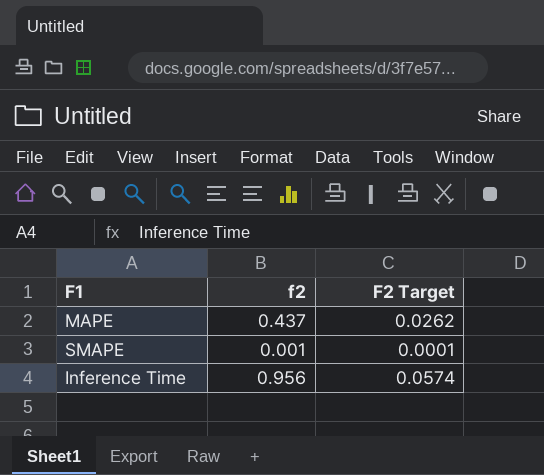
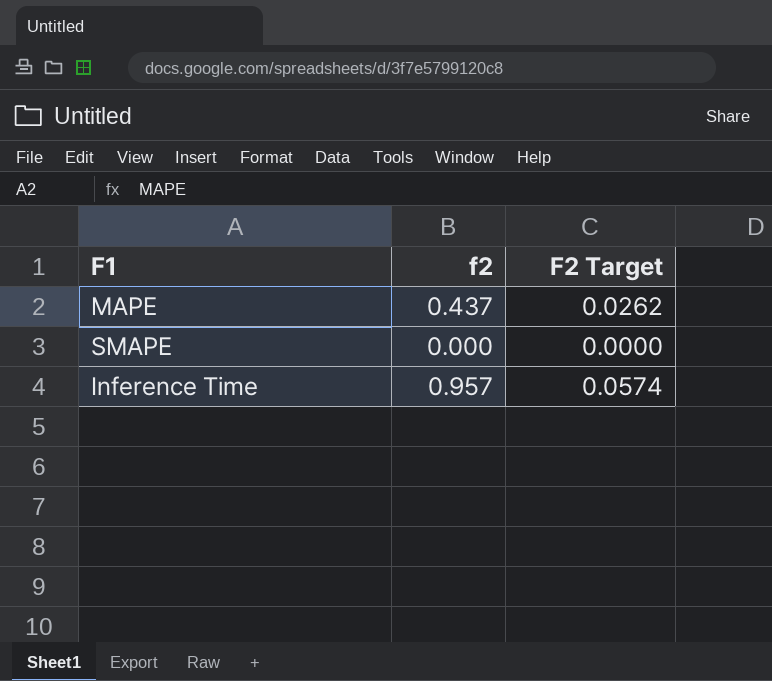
SMAPE | f2: 0.001 -> 0.000
SMAPE | F2 Target: 0.0001 -> 0.0000
Inference Time | f2: 0.956 -> 0.957

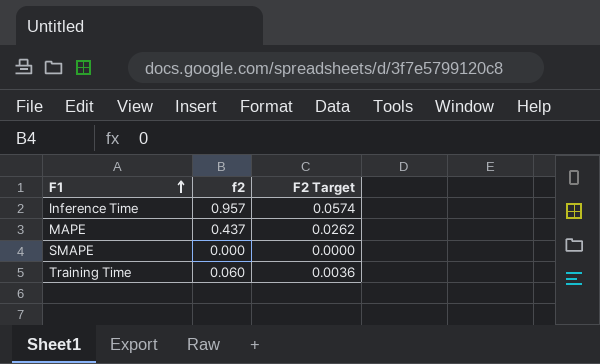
row order: none -> F1 ascending
row Training Time: none -> 0.060 | 0.0036

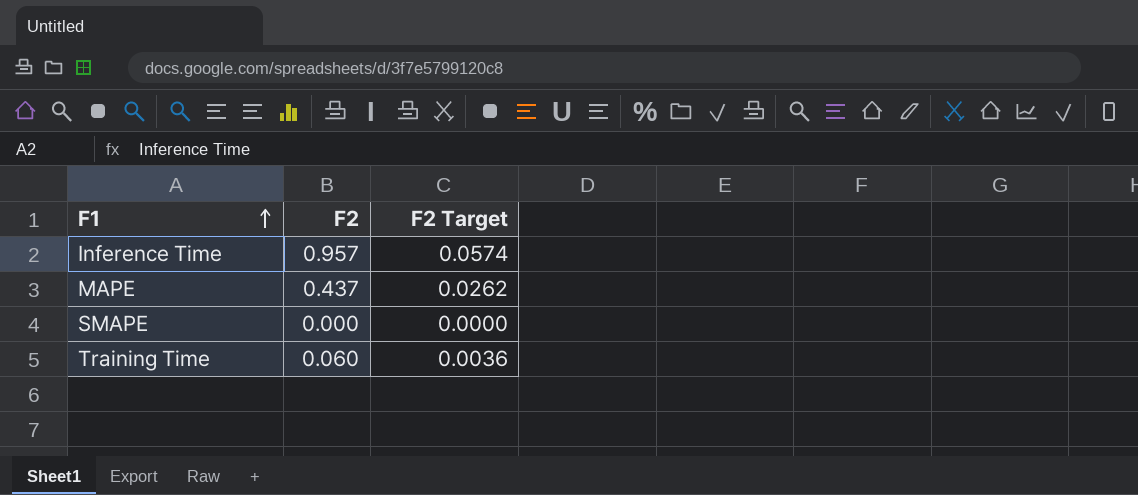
column name: f2 -> F2

